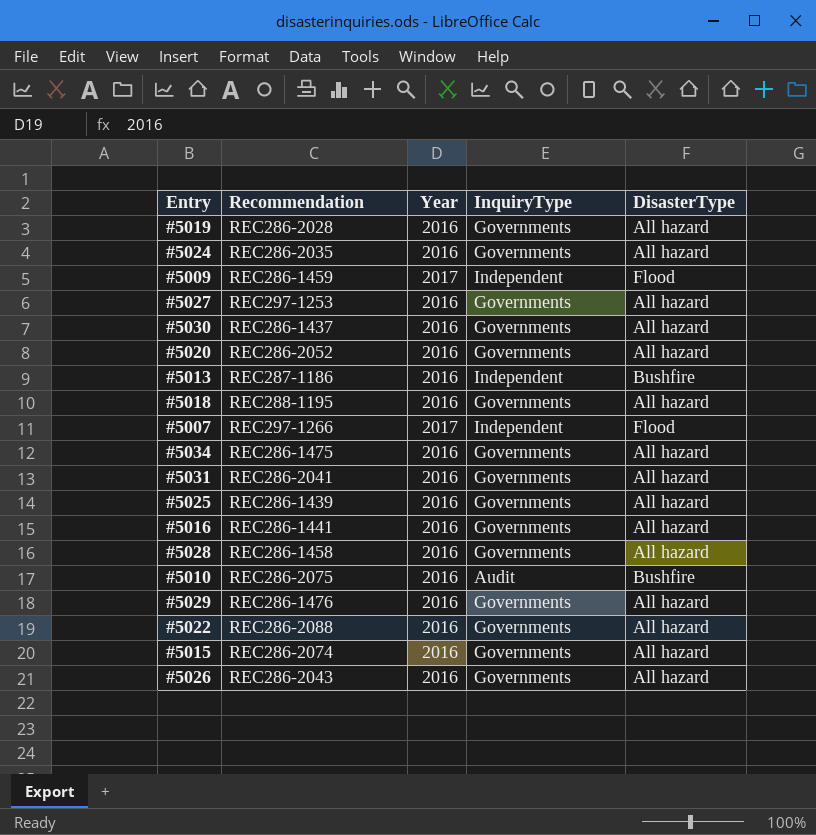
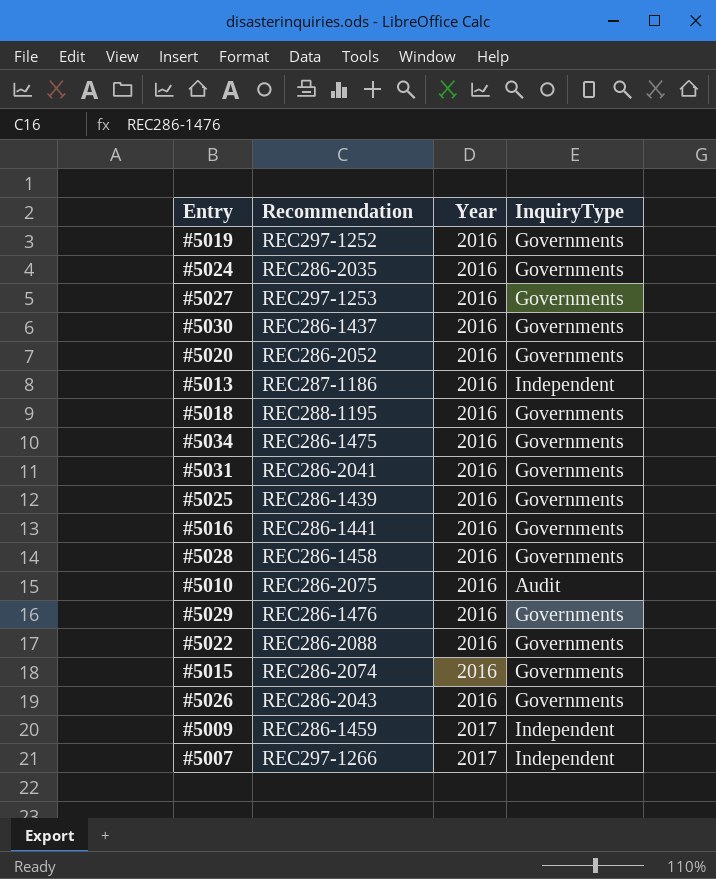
row order: none -> Year ascending
column DisasterType | position: 5 -> none
#5019 | Recommendation: REC286-2028 -> REC297-1252

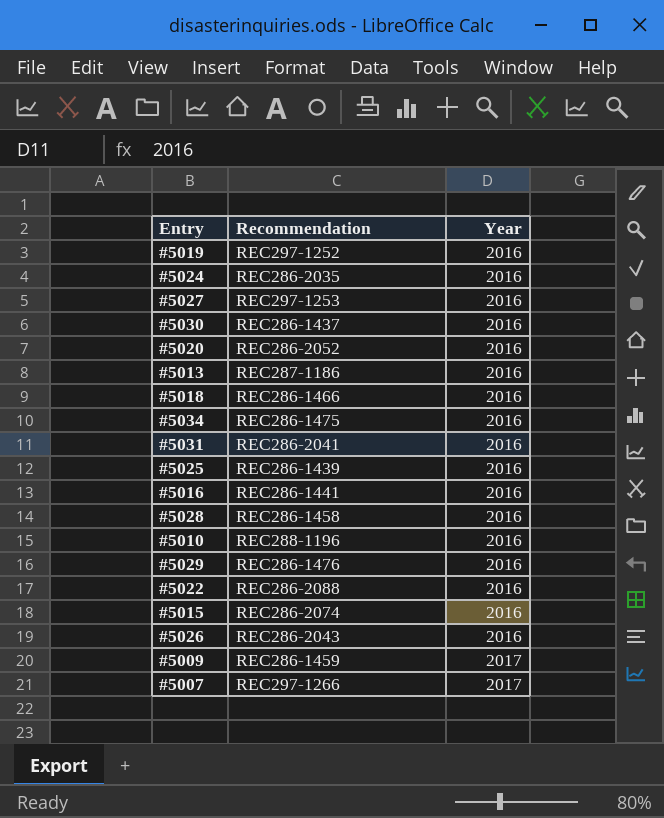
column InquiryType | position: 4 -> none
#5018 | Recommendation: REC288-1195 -> REC286-1466
#5010 | Recommendation: REC286-2075 -> REC288-1196

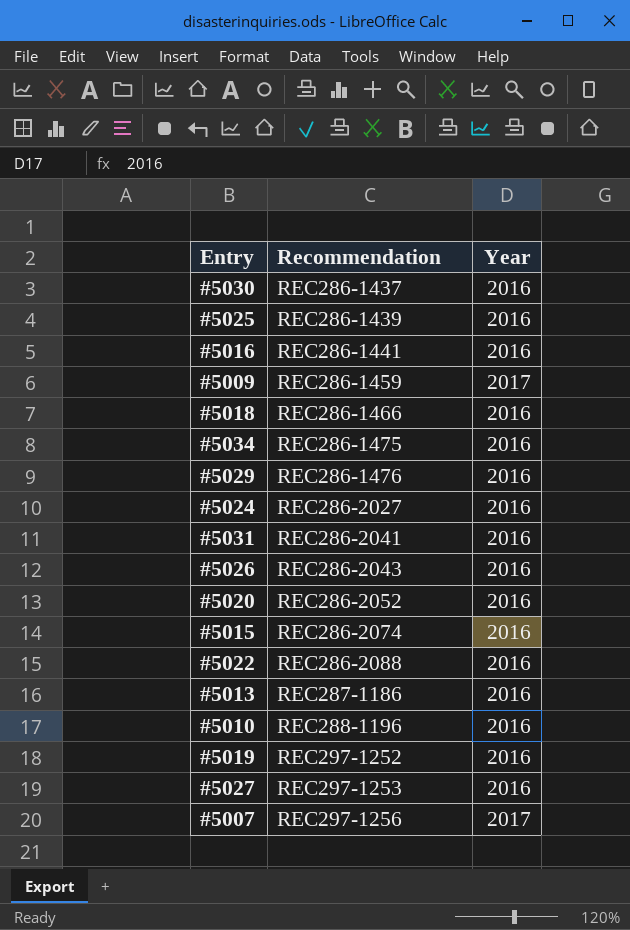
row order: Year ascending -> Recommendation ascending
row #5028: REC286-1458 | 2016 -> none
#5024 | Recommendation: REC286-2035 -> REC286-2027
#5007 | Recommendation: REC297-1266 -> REC297-1256

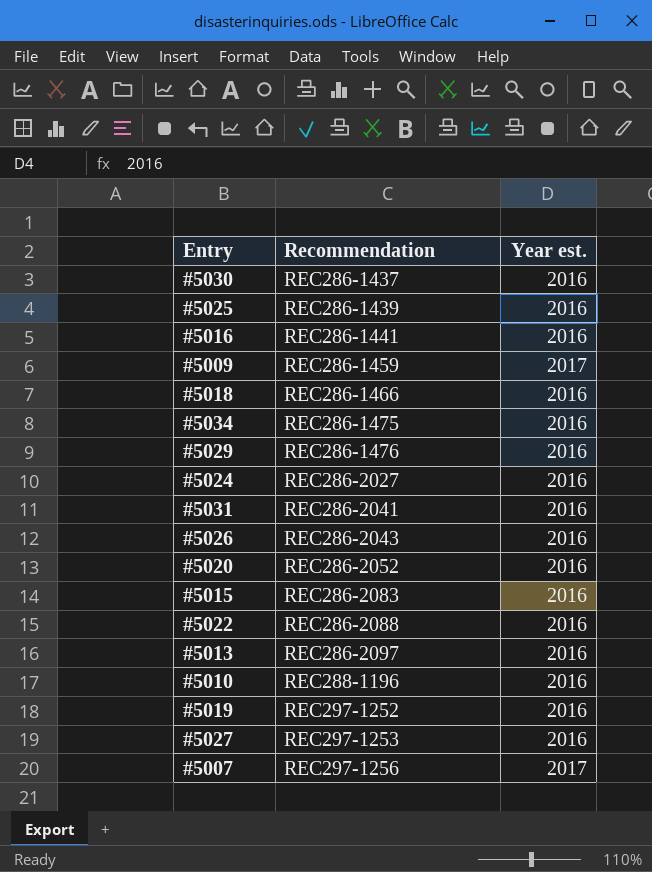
column name: Year -> Year est.
#5015 | Recommendation: REC286-2074 -> REC286-2083
#5013 | Recommendation: REC287-1186 -> REC286-2097

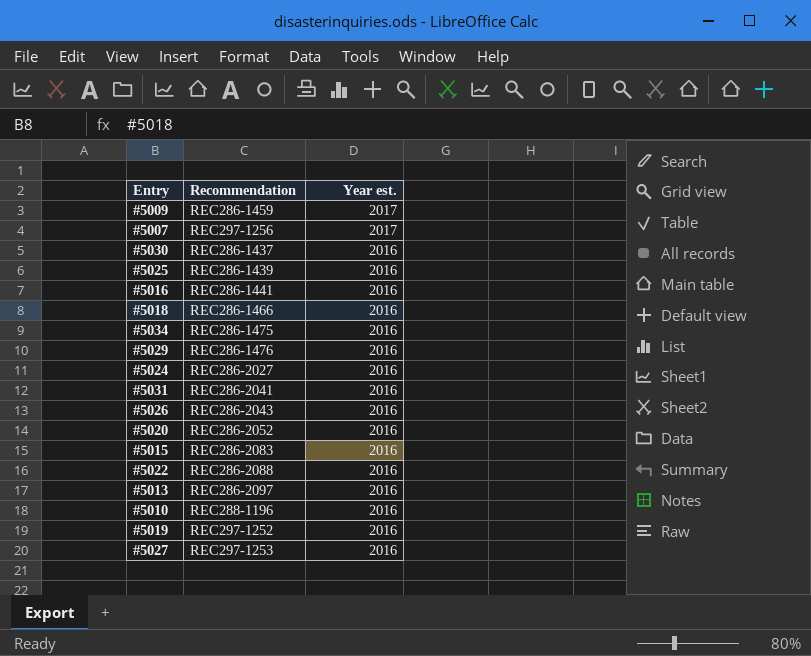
row order: Recommendation ascending -> Year est. descending

